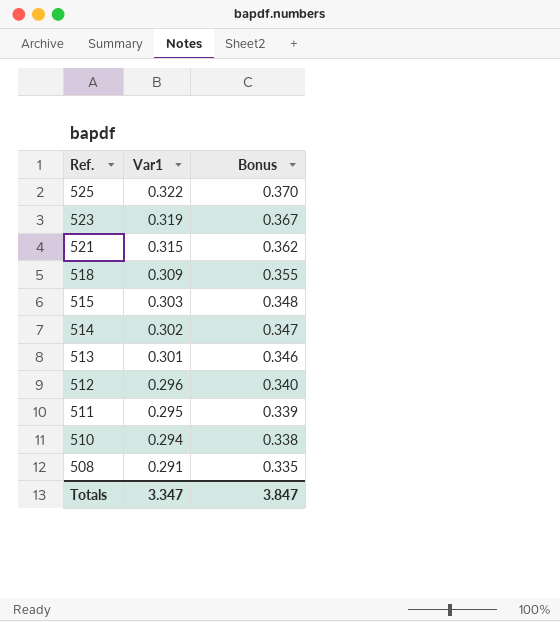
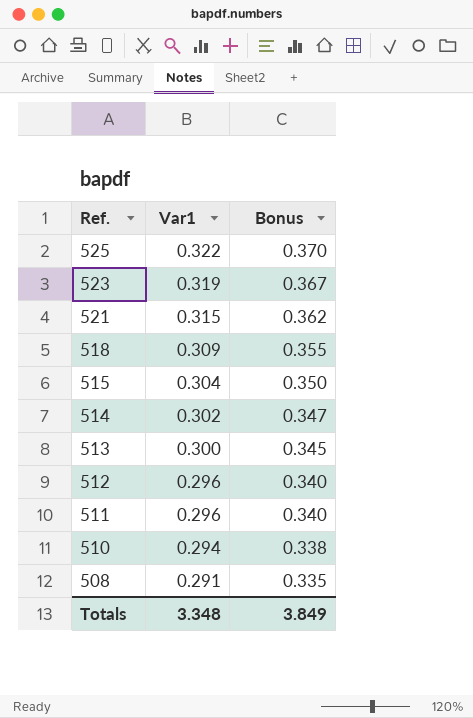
515 | Var1: 0.303 -> 0.304
515 | Bonus: 0.348 -> 0.350
513 | Var1: 0.301 -> 0.300
513 | Bonus: 0.346 -> 0.345
511 | Var1: 0.295 -> 0.296
511 | Bonus: 0.339 -> 0.340
Totals | Var1: 3.347 -> 3.348
Totals | Bonus: 3.847 -> 3.849

